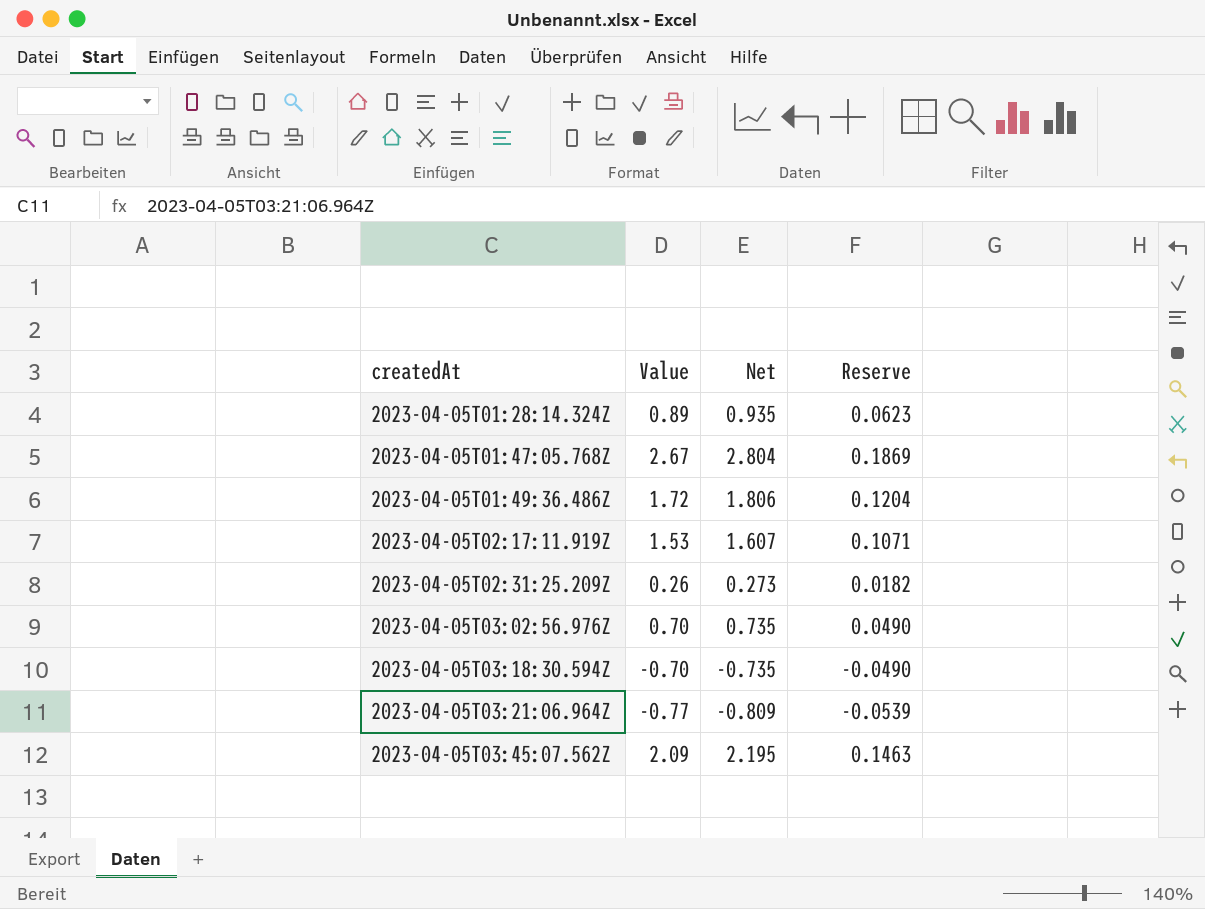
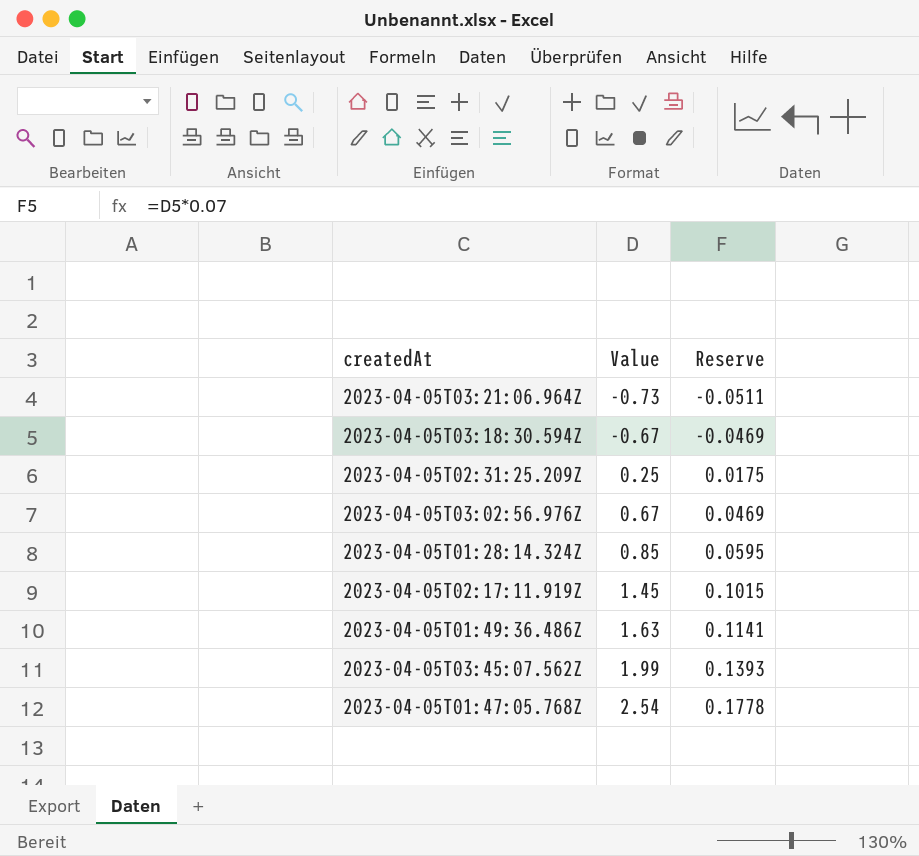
row order: createdAt ascending -> Value ascending
column Net | formula: [Value] * 1.05 -> none
2023-04-05T03:21:06.964Z | Value: -0.77 -> -0.73
2023-04-05T03:21:06.964Z | Reserve: -0.0539 -> -0.0511
2023-04-05T03:18:30.594Z | Value: -0.70 -> -0.67
2023-04-05T03:18:30.594Z | Reserve: -0.0490 -> -0.0469
2023-04-05T02:31:25.209Z | Value: 0.26 -> 0.25
2023-04-05T02:31:25.209Z | Reserve: 0.0182 -> 0.0175
2023-04-05T03:02:56.976Z | Value: 0.70 -> 0.67
2023-04-05T03:02:56.976Z | Reserve: 0.0490 -> 0.0469
2023-04-05T01:28:14.324Z | Value: 0.89 -> 0.85
2023-04-05T01:28:14.324Z | Reserve: 0.0623 -> 0.0595
2023-04-05T02:17:11.919Z | Value: 1.53 -> 1.45
2023-04-05T02:17:11.919Z | Reserve: 0.1071 -> 0.1015
2023-04-05T01:49:36.486Z | Value: 1.72 -> 1.63
2023-04-05T01:49:36.486Z | Reserve: 0.1204 -> 0.1141
2023-04-05T03:45:07.562Z | Value: 2.09 -> 1.99
2023-04-05T03:45:07.562Z | Reserve: 0.1463 -> 0.1393
2023-04-05T01:47:05.768Z | Value: 2.67 -> 2.54
2023-04-05T01:47:05.768Z | Reserve: 0.1869 -> 0.1778

